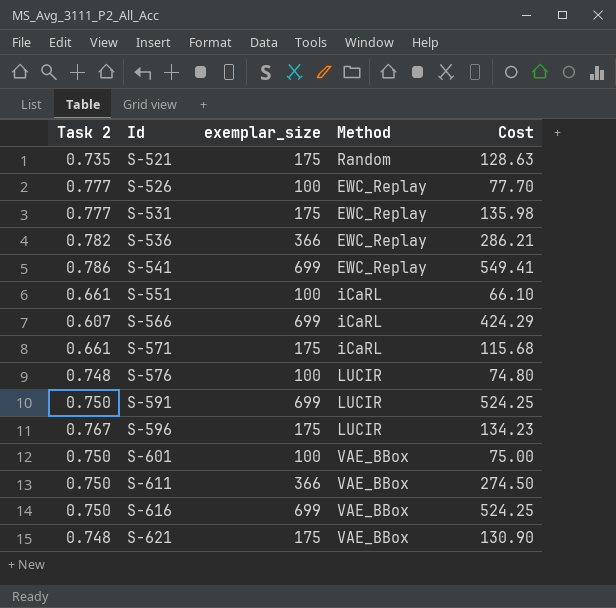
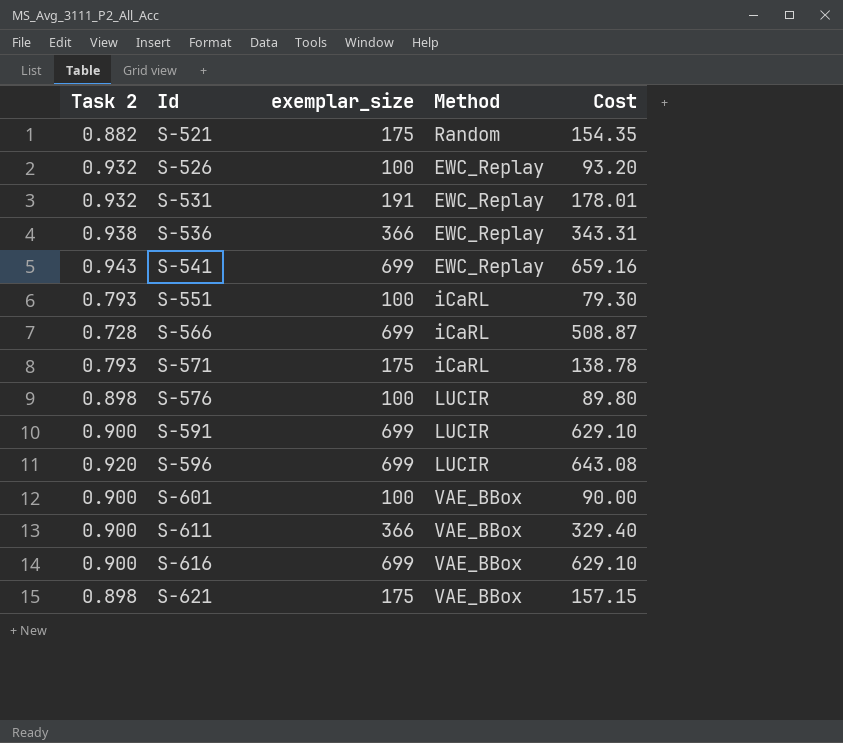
S-521 | Task 2: 0.735 -> 0.882
S-521 | Cost: 128.63 -> 154.35
S-526 | Task 2: 0.777 -> 0.932
S-526 | Cost: 77.70 -> 93.20
S-531 | Task 2: 0.777 -> 0.932
S-531 | exemplar_size: 175 -> 191
S-531 | Cost: 135.98 -> 178.01
S-536 | Task 2: 0.782 -> 0.938
S-536 | Cost: 286.21 -> 343.31
S-541 | Task 2: 0.786 -> 0.943
S-541 | Cost: 549.41 -> 659.16
S-551 | Task 2: 0.661 -> 0.793
S-551 | Cost: 66.10 -> 79.30
S-566 | Task 2: 0.607 -> 0.728
S-566 | Cost: 424.29 -> 508.87
S-571 | Task 2: 0.661 -> 0.793
S-571 | Cost: 115.68 -> 138.78
S-576 | Task 2: 0.748 -> 0.898
S-576 | Cost: 74.80 -> 89.80
S-591 | Task 2: 0.750 -> 0.900
S-591 | Cost: 524.25 -> 629.10
S-596 | Task 2: 0.767 -> 0.920
S-596 | exemplar_size: 175 -> 699
S-596 | Cost: 134.23 -> 643.08
S-601 | Task 2: 0.750 -> 0.900
S-601 | Cost: 75.00 -> 90.00
S-611 | Task 2: 0.750 -> 0.900
S-611 | Cost: 274.50 -> 329.40
S-616 | Task 2: 0.750 -> 0.900
S-616 | Cost: 524.25 -> 629.10
S-621 | Task 2: 0.748 -> 0.898
S-621 | Cost: 130.90 -> 157.15

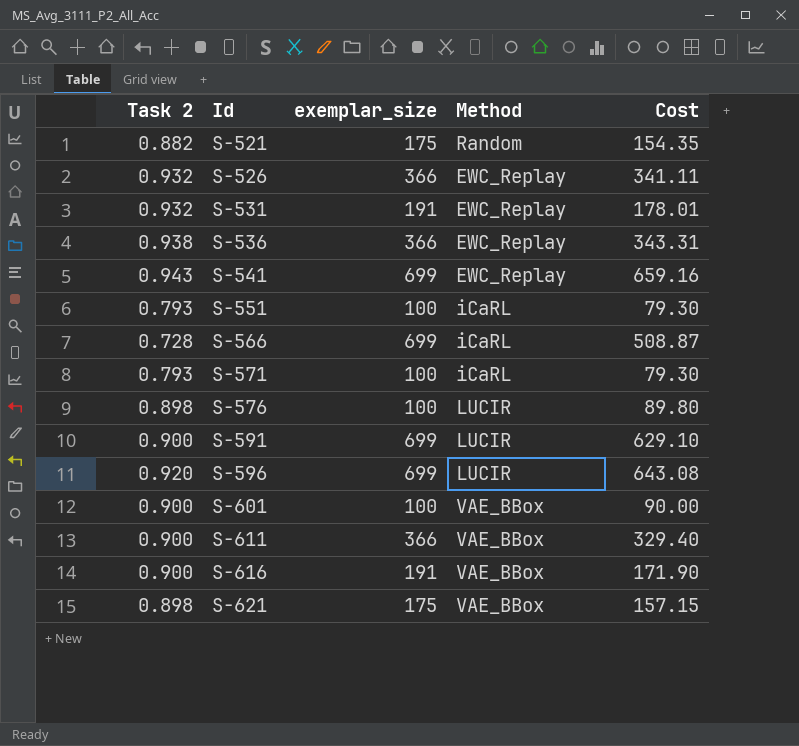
S-526 | exemplar_size: 100 -> 366
S-526 | Cost: 93.20 -> 341.11
S-571 | exemplar_size: 175 -> 100
S-571 | Cost: 138.78 -> 79.30
S-616 | exemplar_size: 699 -> 191
S-616 | Cost: 629.10 -> 171.90

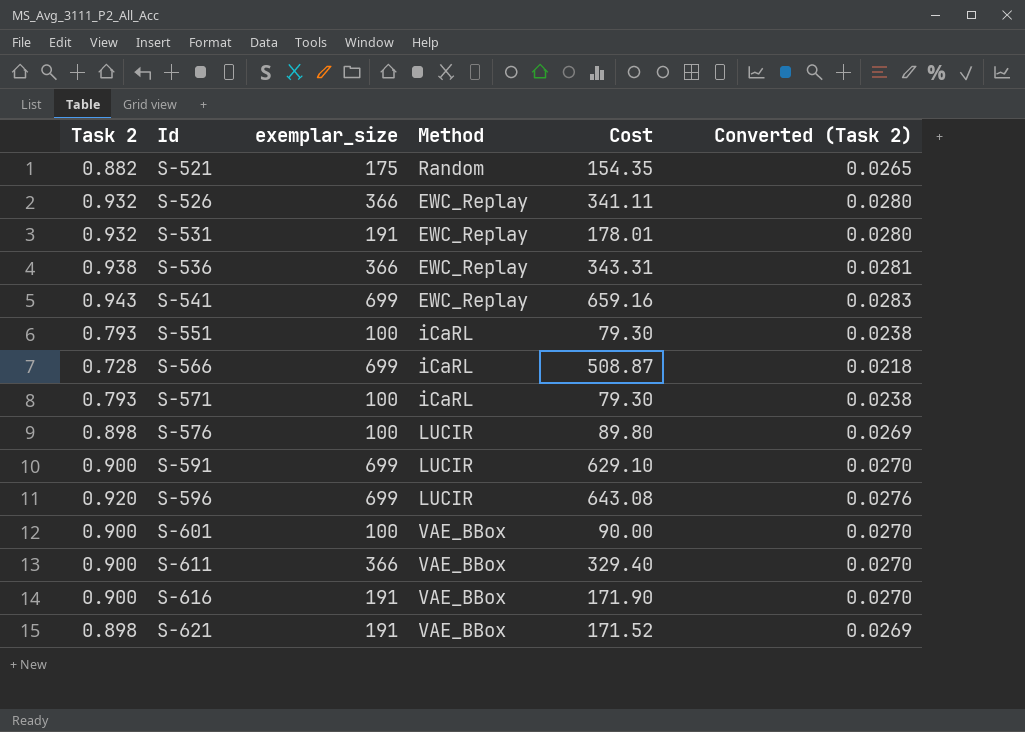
column Converted (Task 2) | formula: none -> [Task 2] * 0.03
S-621 | exemplar_size: 175 -> 191
S-621 | Cost: 157.15 -> 171.52

